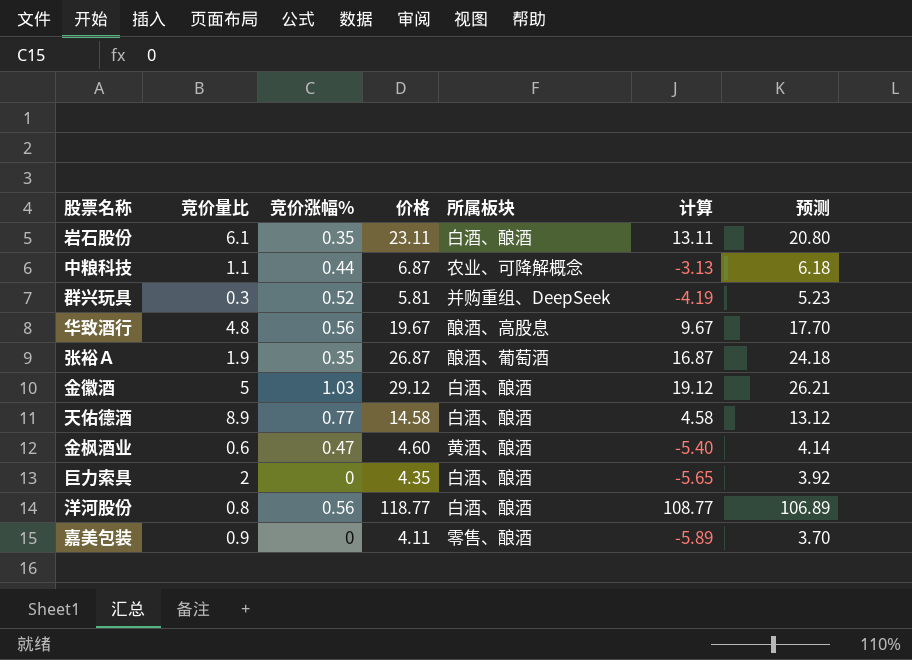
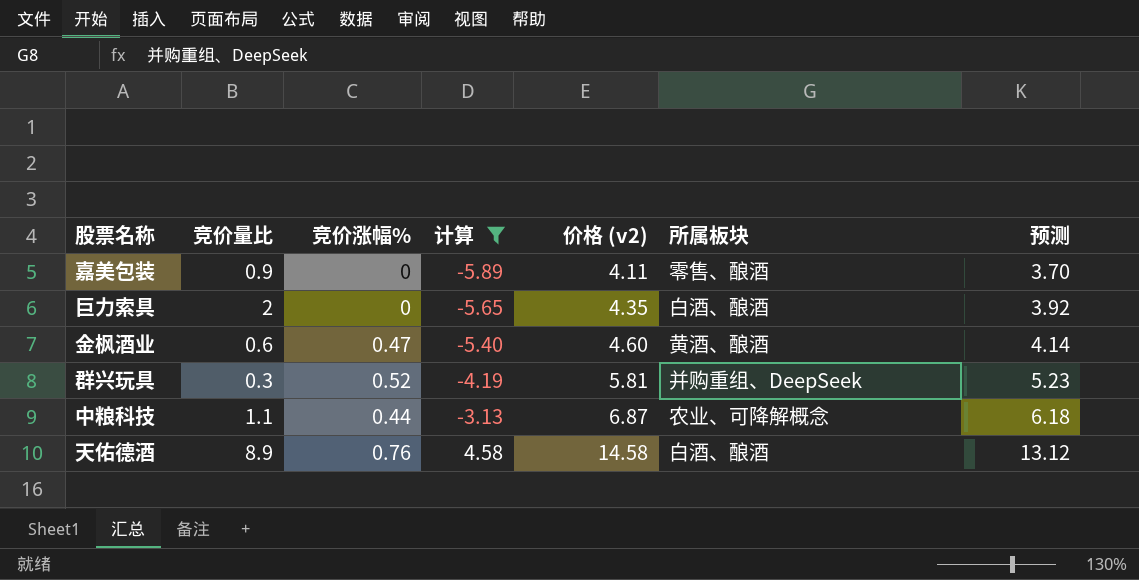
filter: none -> 计算 <= 4.58
row order: none -> 计算 ascending
column 计算 | position: 6 -> 4
column name: 价格 -> 价格 (v2)
天佑德酒 | 竞价涨幅%: 0.77 -> 0.76

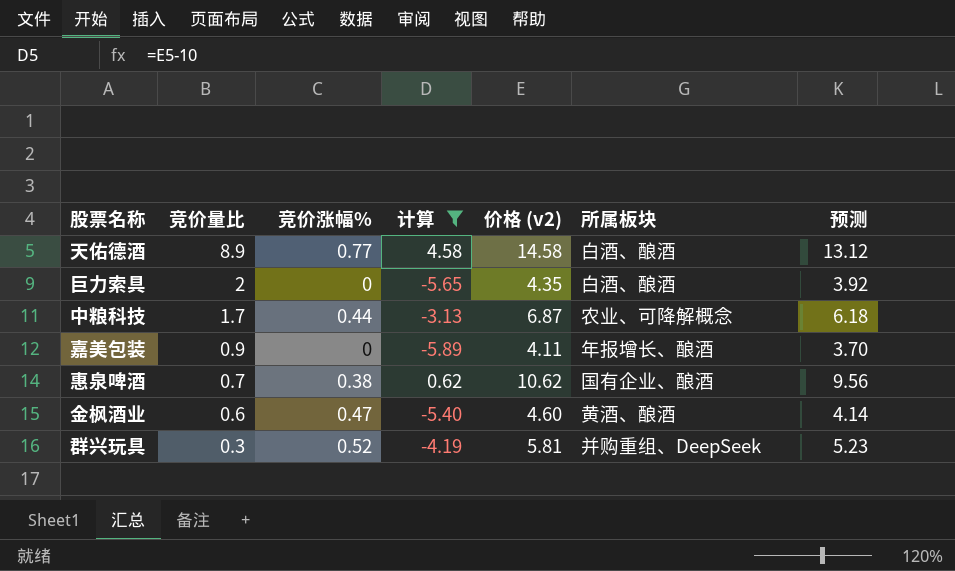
row order: 计算 ascending -> 竞价量比 descending
天佑德酒 | 竞价涨幅%: 0.76 -> 0.77
中粮科技 | 竞价量比: 1.1 -> 1.7
嘉美包装 | 所属板块: 零售、酿酒 -> 年报增长、酿酒
row 惠泉啤酒: none -> 0.7 | 0.38 | 0.62 | 10.62 | 国有企业、酿酒 | 9.56

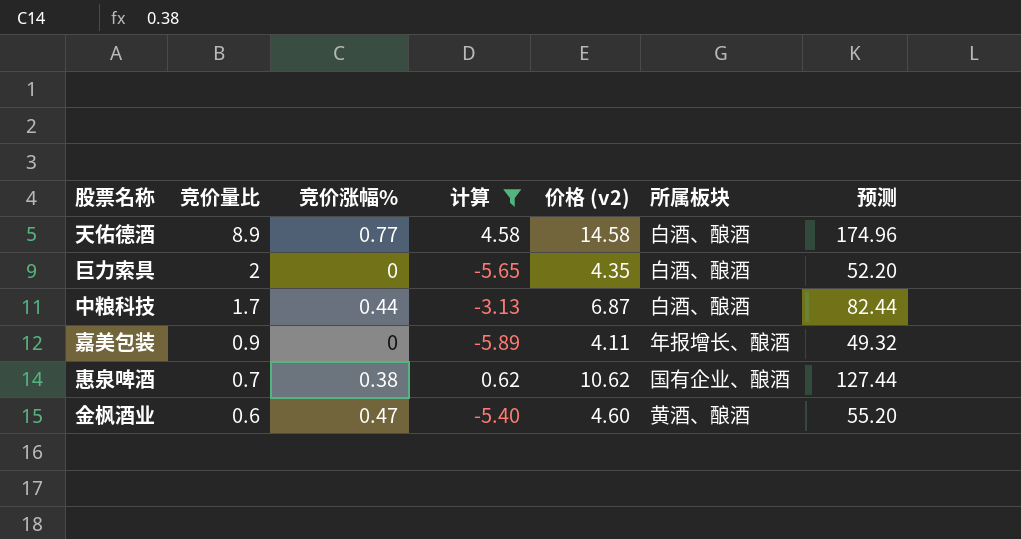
column 预测 | formula: [价格 (v2)] * 0.9 -> [价格 (v2)] * 12
row 群兴玩具: 0.3 | 0.52 | -4.19 | 5.81 | 并购重组、DeepSeek | 5.23 -> none
中粮科技 | 所属板块: 农业、可降解概念 -> 白酒、酿酒

